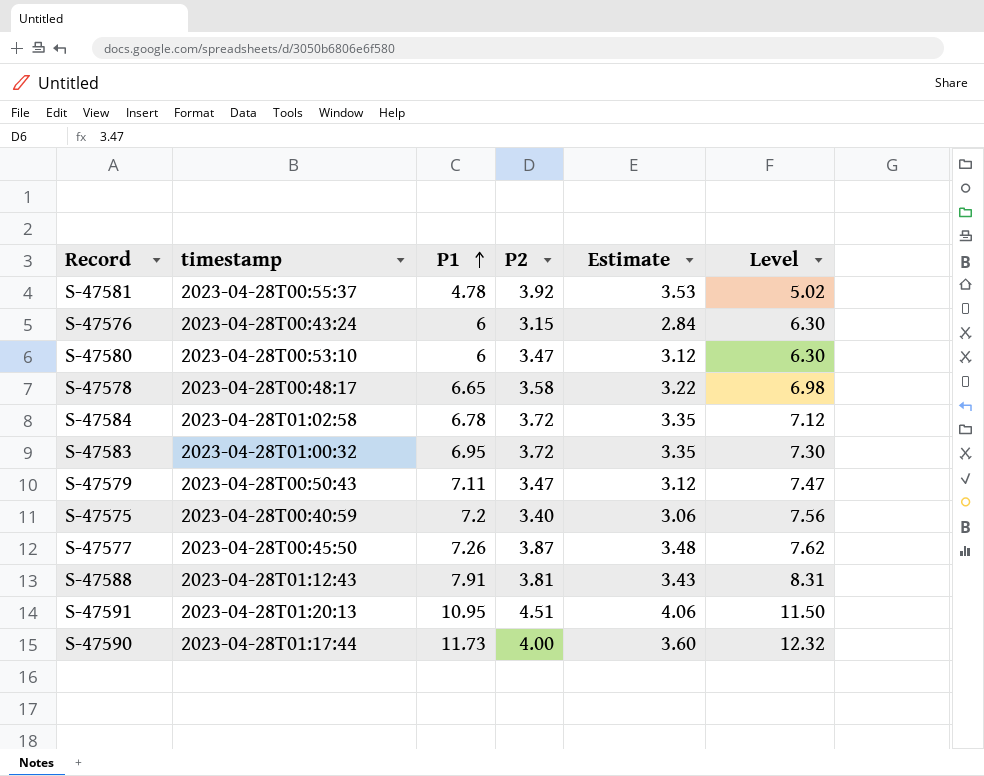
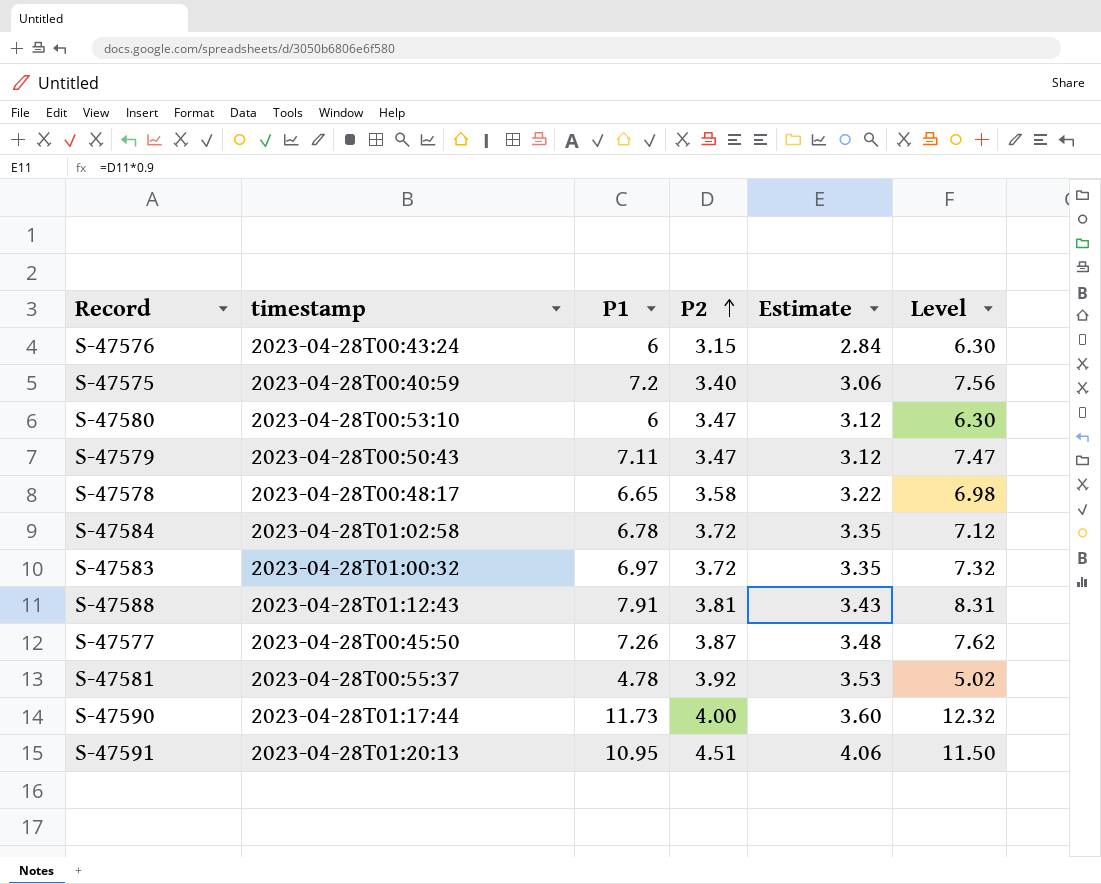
row order: P1 ascending -> P2 ascending
S-47583 | P1: 6.95 -> 6.97
S-47583 | Level: 7.30 -> 7.32

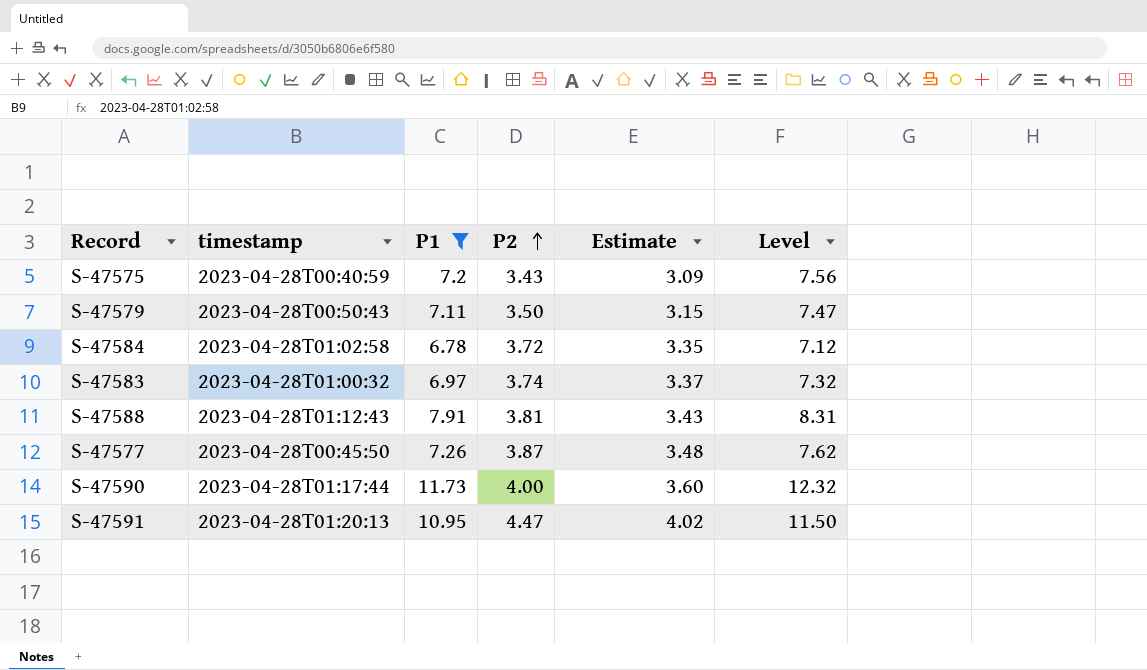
filter: none -> P1 >= 6.78
S-47575 | P2: 3.40 -> 3.43
S-47575 | Estimate: 3.06 -> 3.09
S-47579 | P2: 3.47 -> 3.50
S-47579 | Estimate: 3.12 -> 3.15
S-47583 | P2: 3.72 -> 3.74
S-47583 | Estimate: 3.35 -> 3.37
S-47591 | P2: 4.51 -> 4.47
S-47591 | Estimate: 4.06 -> 4.02

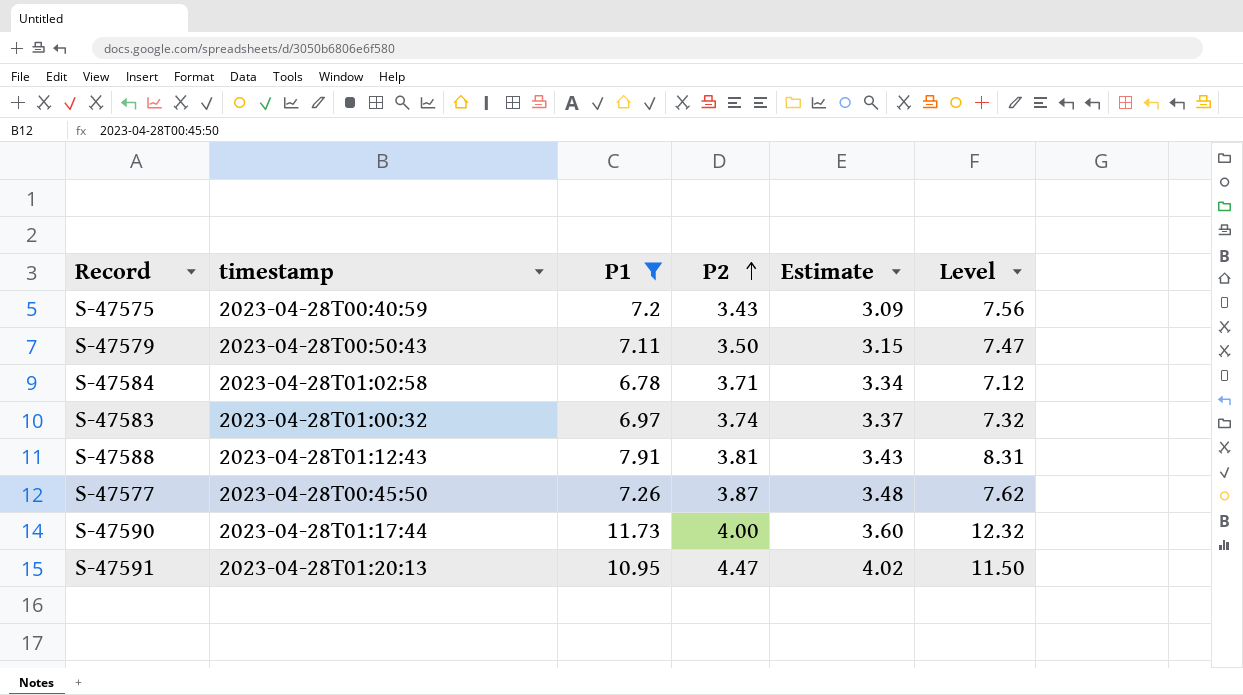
S-47584 | P2: 3.72 -> 3.71
S-47584 | Estimate: 3.35 -> 3.34

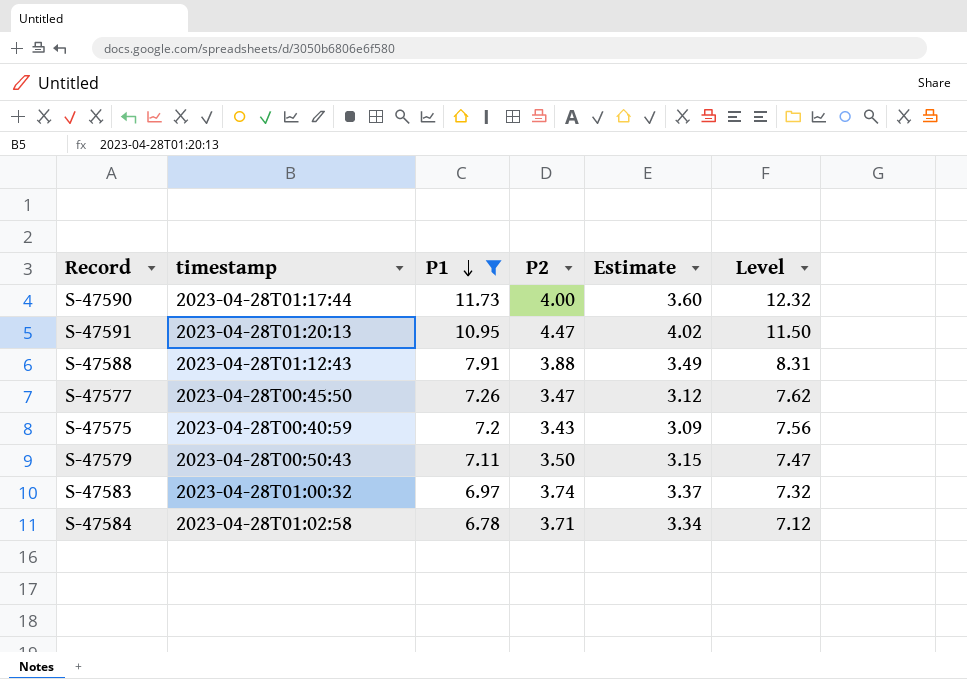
row order: P2 ascending -> P1 descending
S-47588 | P2: 3.81 -> 3.88
S-47588 | Estimate: 3.43 -> 3.49
S-47577 | P2: 3.87 -> 3.47
S-47577 | Estimate: 3.48 -> 3.12

